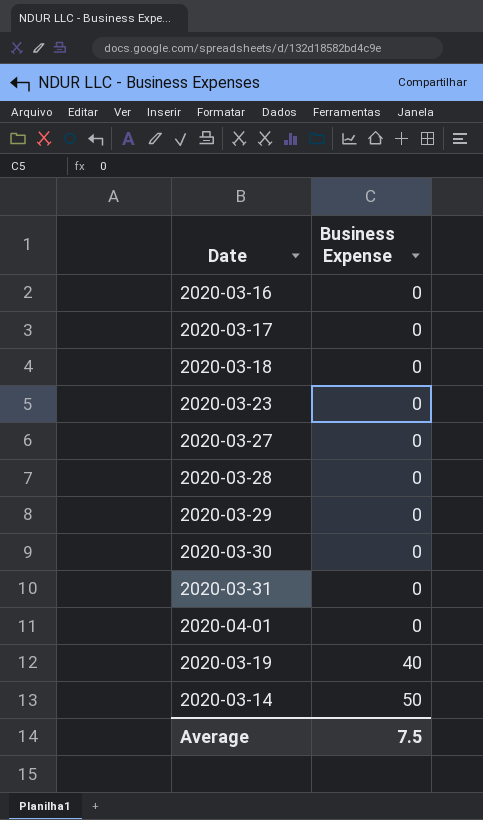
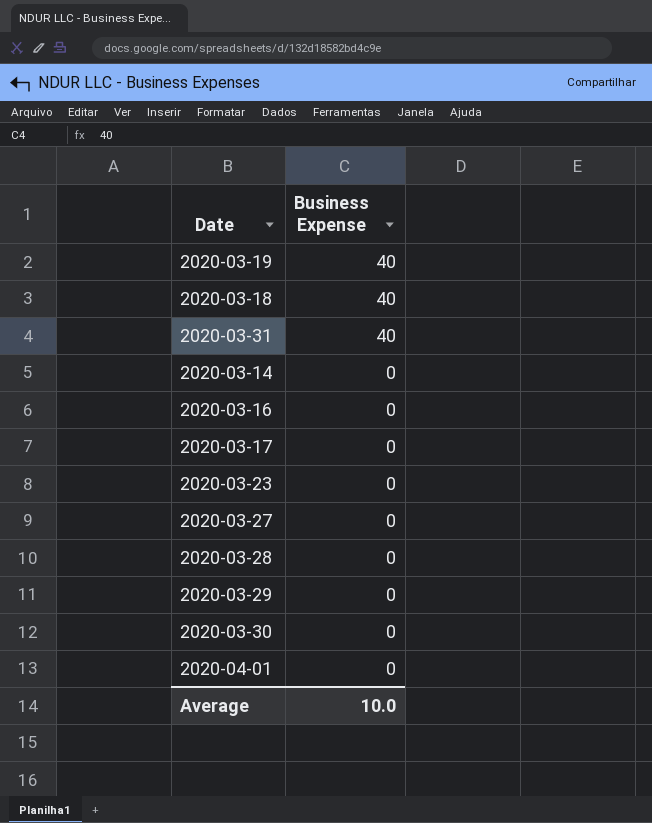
row order: Business Expense ascending -> Business Expense descending
2020-03-18 | Business Expense: 0 -> 40
2020-03-31 | Business Expense: 0 -> 40
2020-03-14 | Business Expense: 50 -> 0
Average | Business Expense: 7.5 -> 10.0

